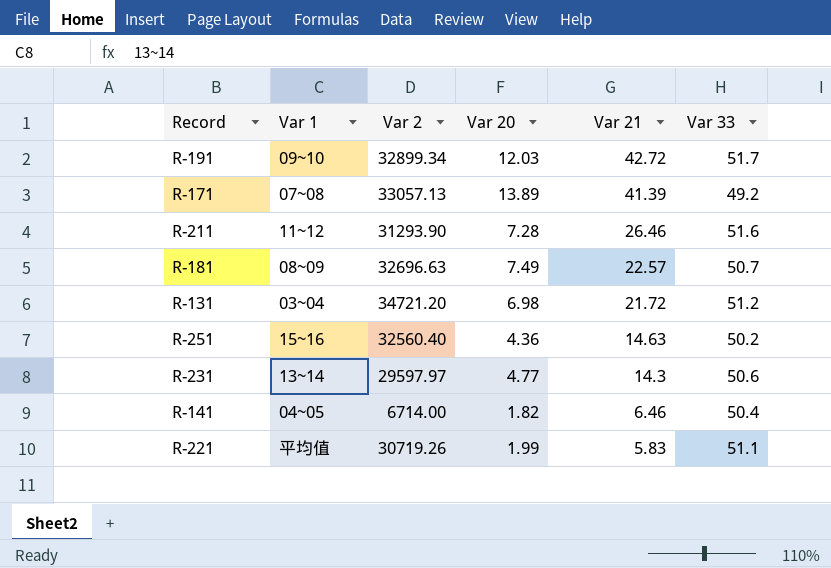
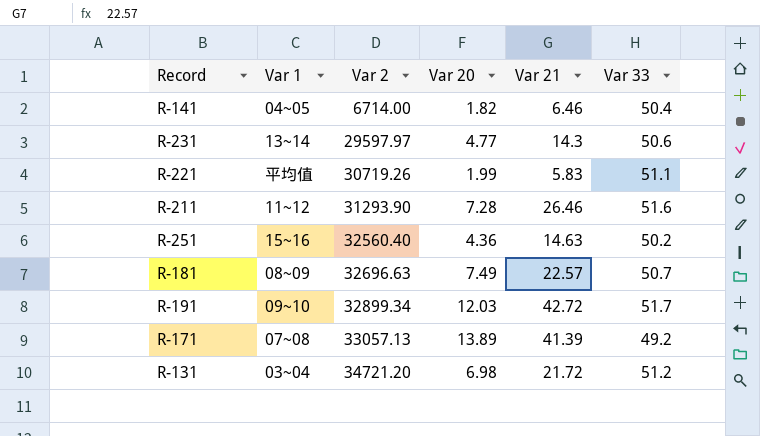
row order: Var 21 descending -> Var 2 ascending

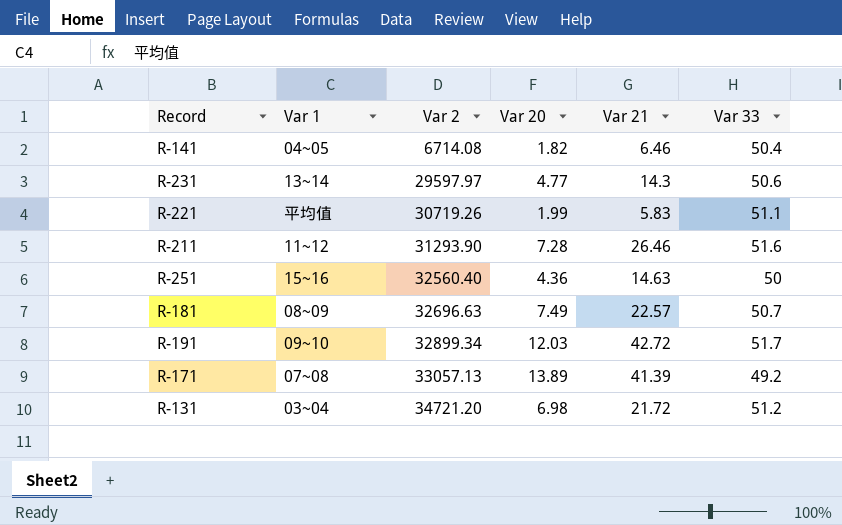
R-141 | Var 2: 6714.00 -> 6714.08
R-251 | Var 33: 50.2 -> 50

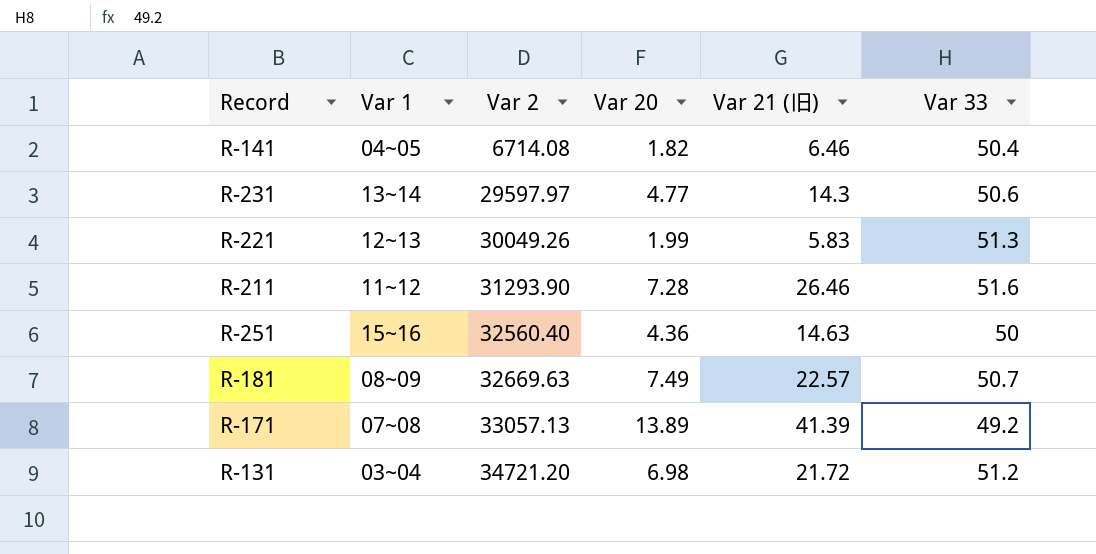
column name: Var 21 -> Var 21 (旧)
row R-191: 09~10 | 32899.34 | 12.03 | 42.72 | 51.7 -> none
R-221 | Var 1: 平均值 -> 12~13
R-221 | Var 2: 30719.26 -> 30049.26
R-221 | Var 33: 51.1 -> 51.3
R-181 | Var 2: 32696.63 -> 32669.63

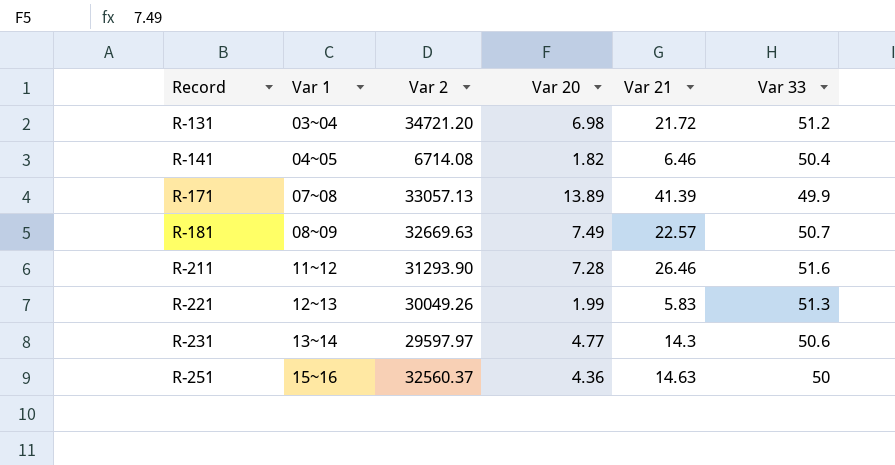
row order: Var 2 ascending -> Record ascending
column name: Var 21 (旧) -> Var 21
R-171 | Var 33: 49.2 -> 49.9
R-251 | Var 2: 32560.40 -> 32560.37

